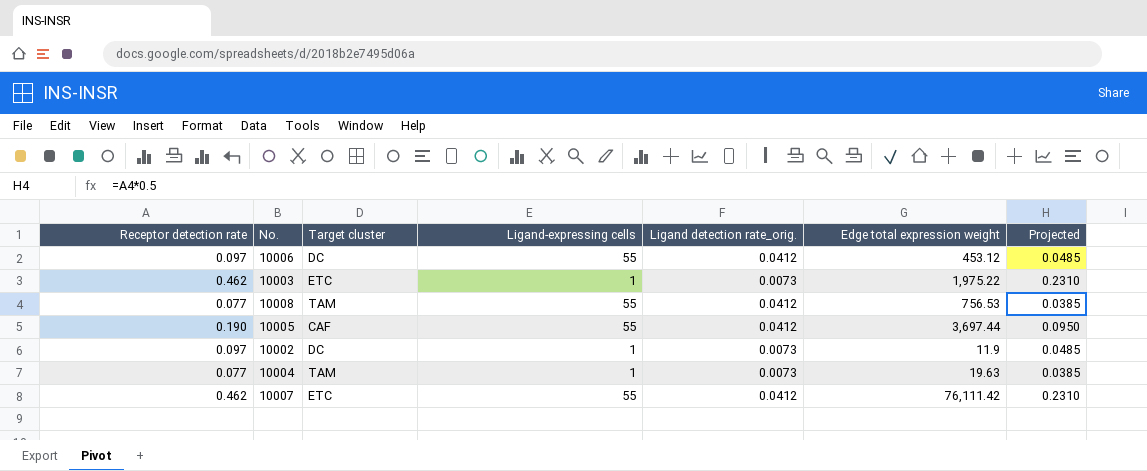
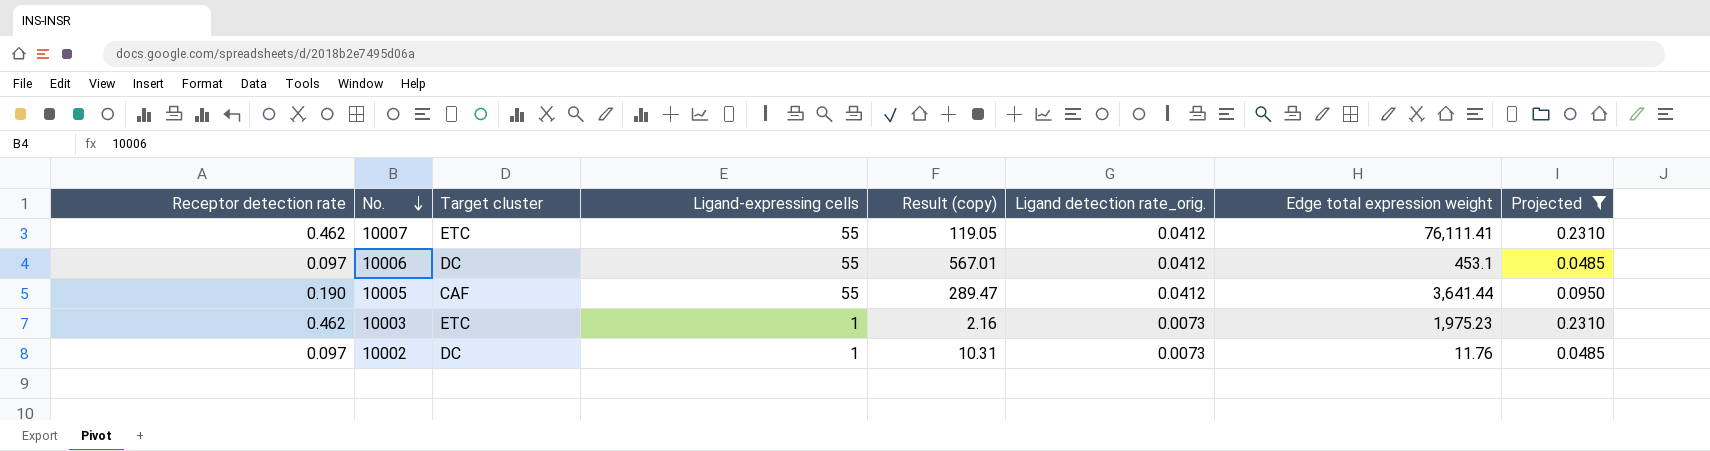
filter: none -> Projected != 0.0385
row order: none -> No. descending
column Result (copy) | formula: none -> [Ligand-expressing cells] / [Receptor detection rate]
10007 | Edge total expression weight: 76,111.42 -> 76,111.41
10006 | Edge total expression weight: 453.12 -> 453.1
10005 | Edge total expression weight: 3,697.44 -> 3,641.44
10003 | Edge total expression weight: 1,975.22 -> 1,975.23
10002 | Edge total expression weight: 11.9 -> 11.76

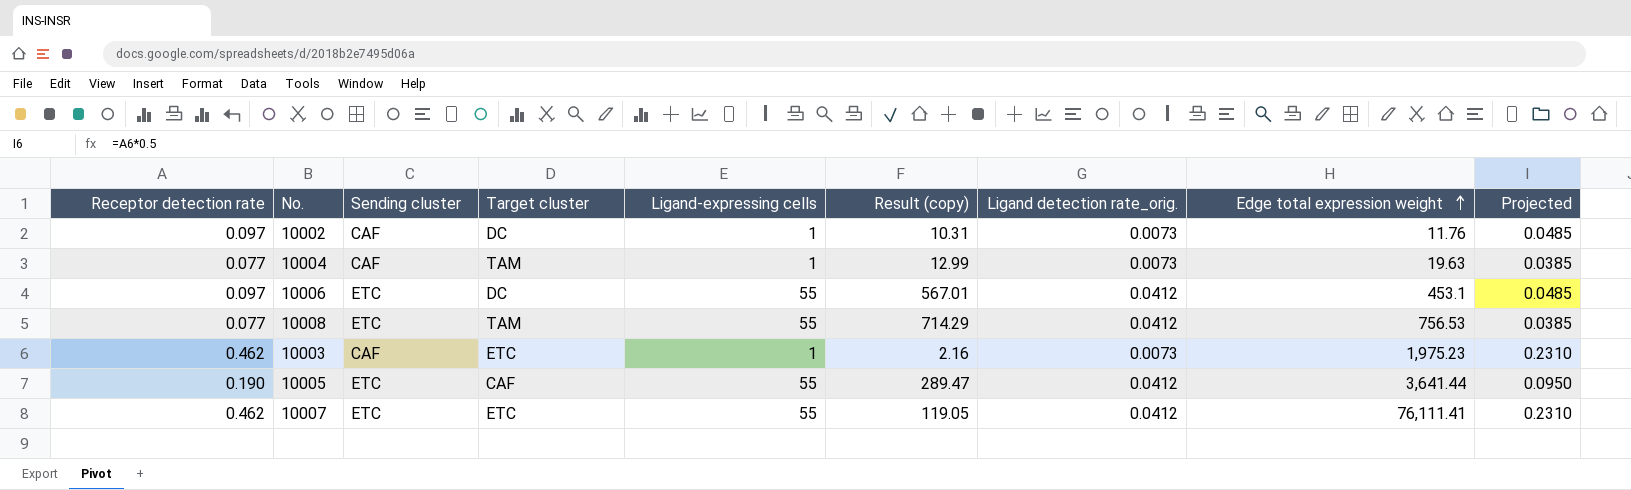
filter: Projected != 0.0385 -> none
row order: No. descending -> Edge total expression weight ascending
column Sending cluster | position: none -> 3

